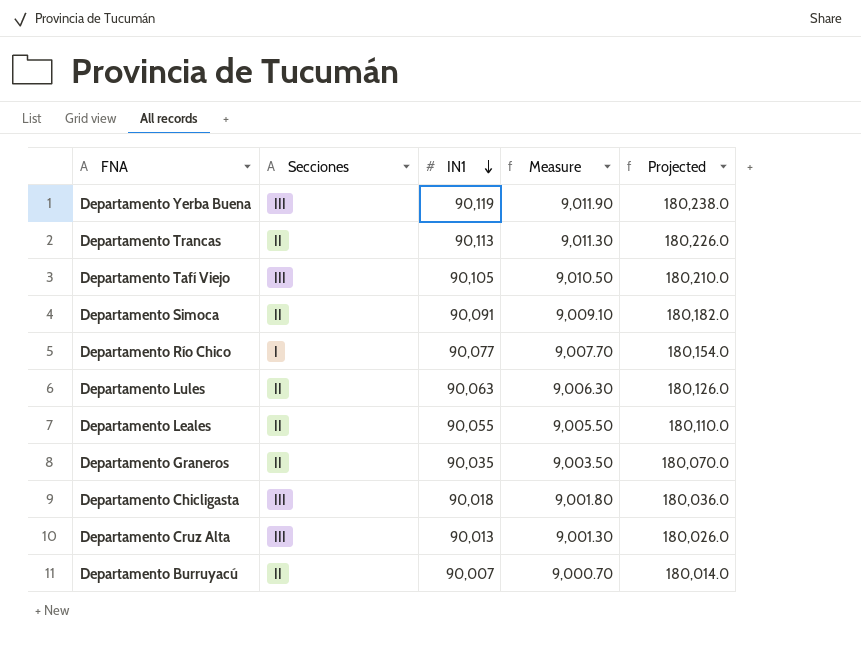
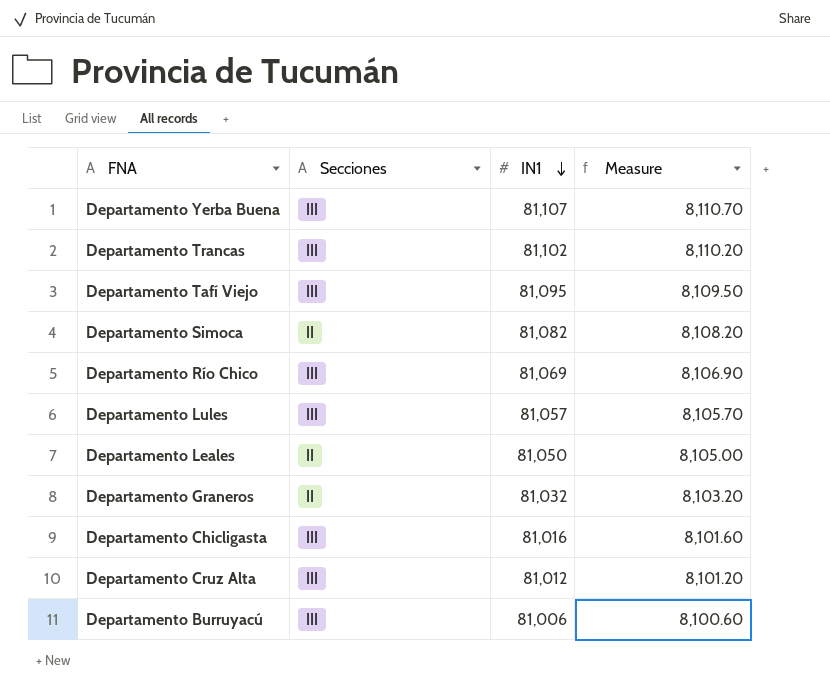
column Projected | formula: [IN1] * 2 -> none
Departamento Yerba Buena | IN1: 90,119 -> 81,107
Departamento Yerba Buena | Measure: 9,011.90 -> 8,110.70
Departamento Trancas | Secciones: II -> III
Departamento Trancas | IN1: 90,113 -> 81,102
Departamento Trancas | Measure: 9,011.30 -> 8,110.20
Departamento Tafí Viejo | IN1: 90,105 -> 81,095
Departamento Tafí Viejo | Measure: 9,010.50 -> 8,109.50
Departamento Simoca | IN1: 90,091 -> 81,082
Departamento Simoca | Measure: 9,009.10 -> 8,108.20
Departamento Río Chico | Secciones: I -> III
Departamento Río Chico | IN1: 90,077 -> 81,069
Departamento Río Chico | Measure: 9,007.70 -> 8,106.90
Departamento Lules | Secciones: II -> III
Departamento Lules | IN1: 90,063 -> 81,057
Departamento Lules | Measure: 9,006.30 -> 8,105.70
Departamento Leales | IN1: 90,055 -> 81,050
Departamento Leales | Measure: 9,005.50 -> 8,105.00
Departamento Graneros | IN1: 90,035 -> 81,032
Departamento Graneros | Measure: 9,003.50 -> 8,103.20
Departamento Chicligasta | IN1: 90,018 -> 81,016
Departamento Chicligasta | Measure: 9,001.80 -> 8,101.60
Departamento Cruz Alta | IN1: 90,013 -> 81,012
Departamento Cruz Alta | Measure: 9,001.30 -> 8,101.20
Departamento Burruyacú | Secciones: II -> III
Departamento Burruyacú | IN1: 90,007 -> 81,006
Departamento Burruyacú | Measure: 9,000.70 -> 8,100.60

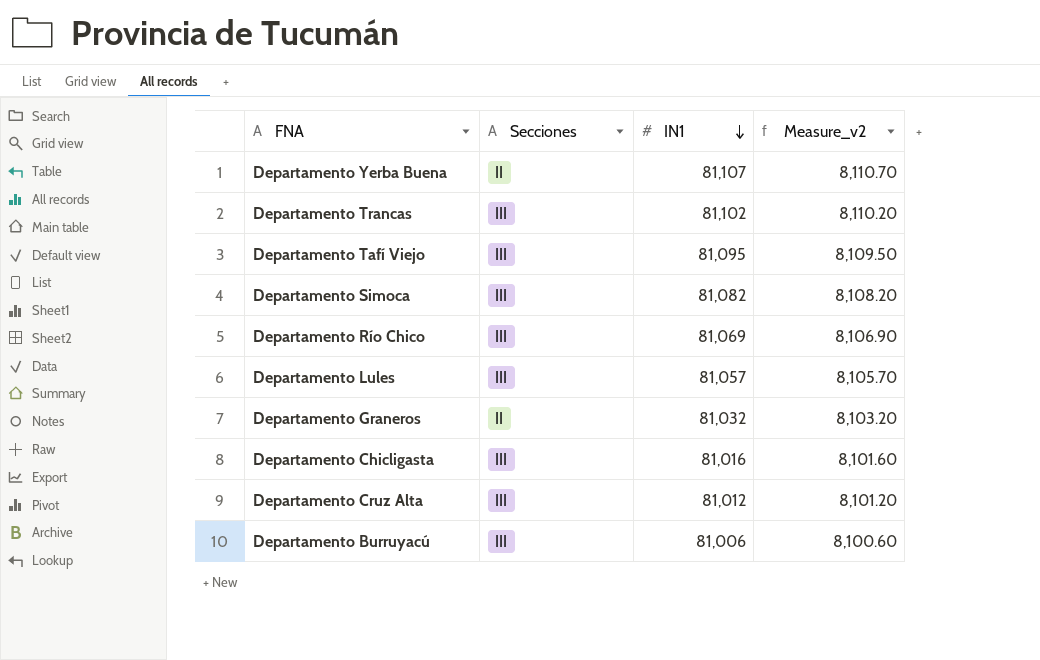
column name: Measure -> Measure_v2
row Departamento Leales: II | 81,050 | 8,105.00 -> none
Departamento Yerba Buena | Secciones: III -> II
Departamento Simoca | Secciones: II -> III

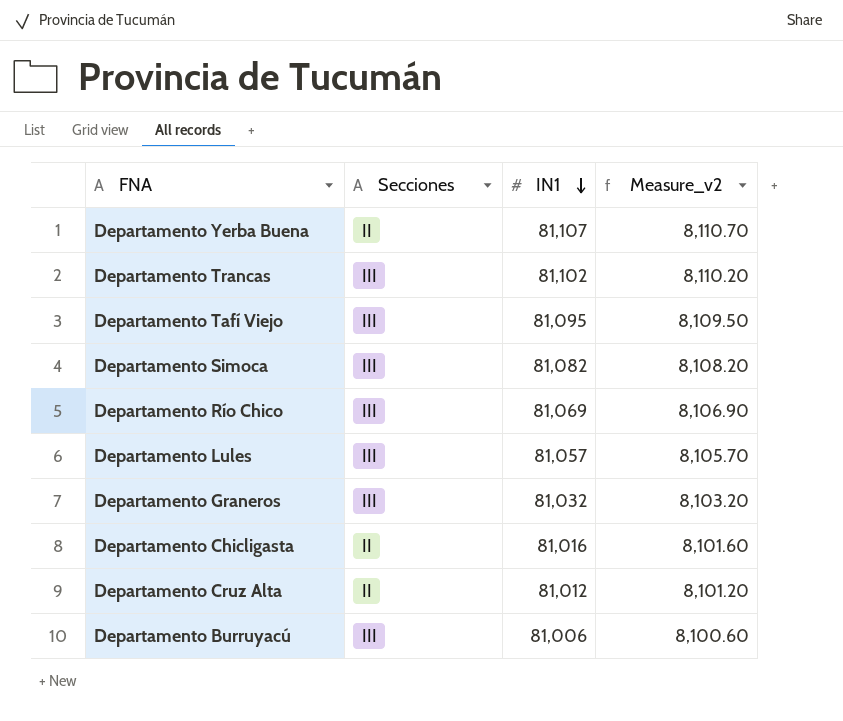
Departamento Graneros | Secciones: II -> III
Departamento Chicligasta | Secciones: III -> II
Departamento Cruz Alta | Secciones: III -> II

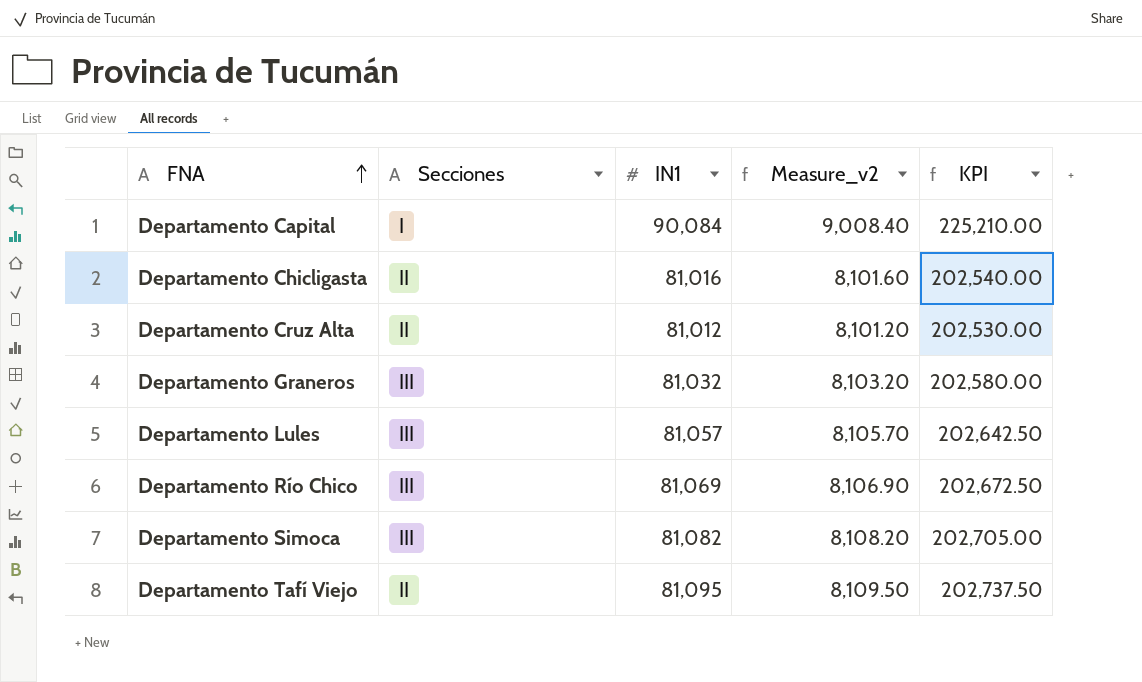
row order: IN1 descending -> FNA ascending
column KPI | formula: none -> [IN1] * 2.5
row Departamento Yerba Buena: II | 81,107 | 8,110.70 -> none
row Departamento Trancas: III | 81,102 | 8,110.20 -> none
row Departamento Burruyacú: III | 81,006 | 8,100.60 -> none
row Departamento Capital: none -> I | 90,084 | 9,008.40 | 225,210.00
Departamento Tafí Viejo | Secciones: III -> II

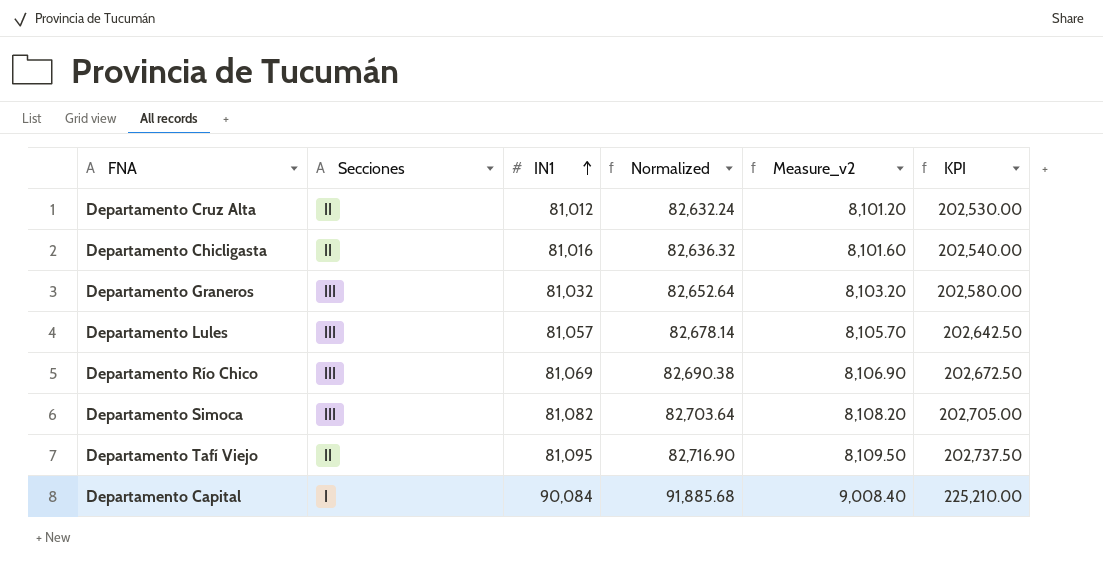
row order: FNA ascending -> IN1 ascending
column Normalized | formula: none -> [IN1] * 1.02

